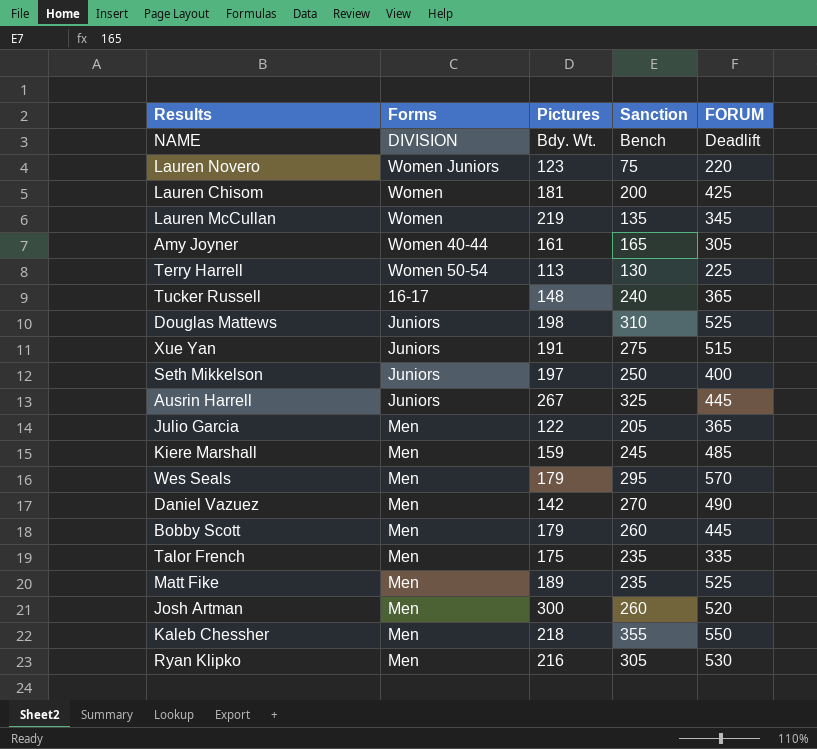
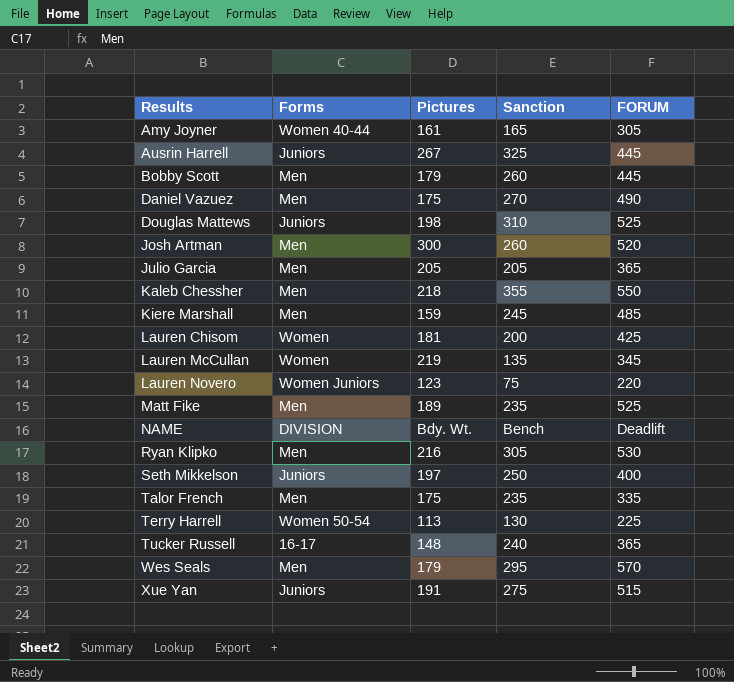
row order: none -> Results ascending
Daniel Vazuez | Pictures: 142 -> 175
Julio Garcia | Pictures: 122 -> 205

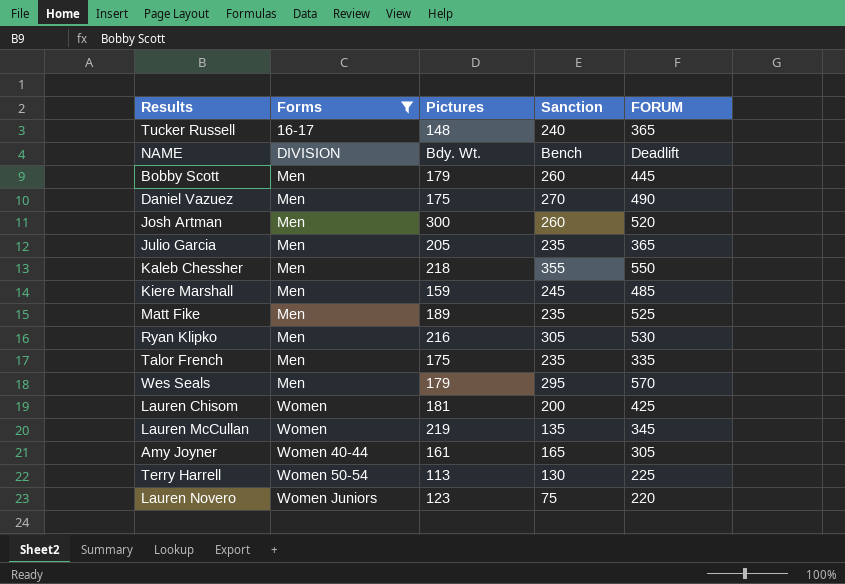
filter: none -> Forms != Juniors
row order: Results ascending -> Forms ascending
Julio Garcia | Sanction: 205 -> 235

